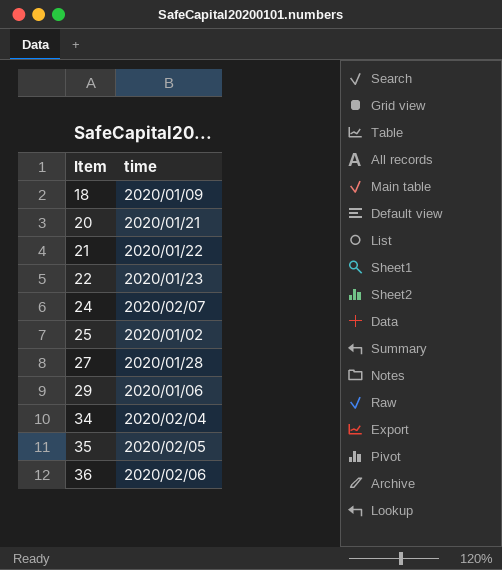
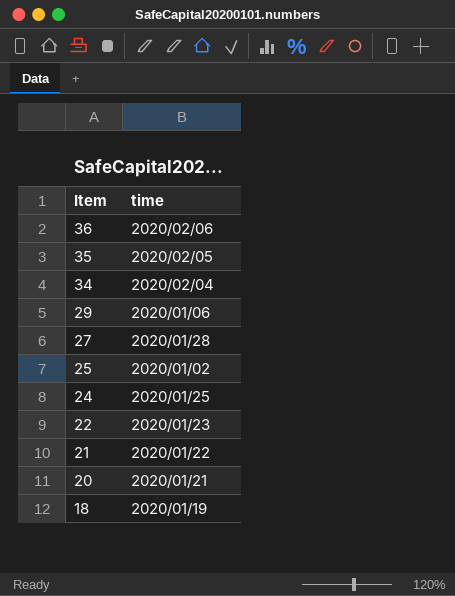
row order: Item ascending -> Item descending
24 | time: 2020/02/07 -> 2020/01/25
18 | time: 2020/01/09 -> 2020/01/19

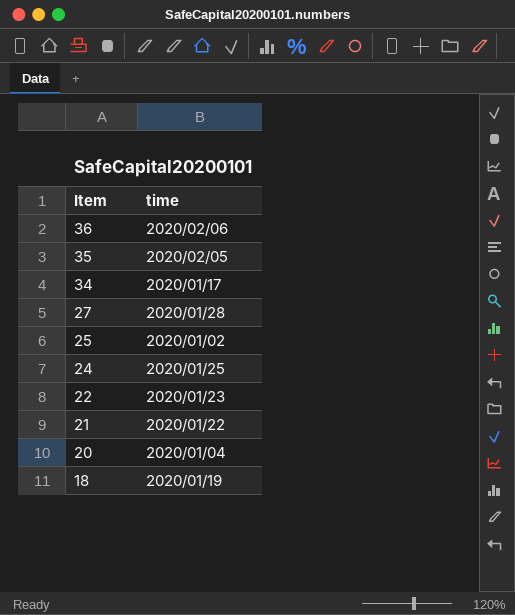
row 29: 2020/01/06 -> none
34 | time: 2020/02/04 -> 2020/01/17
20 | time: 2020/01/21 -> 2020/01/04

